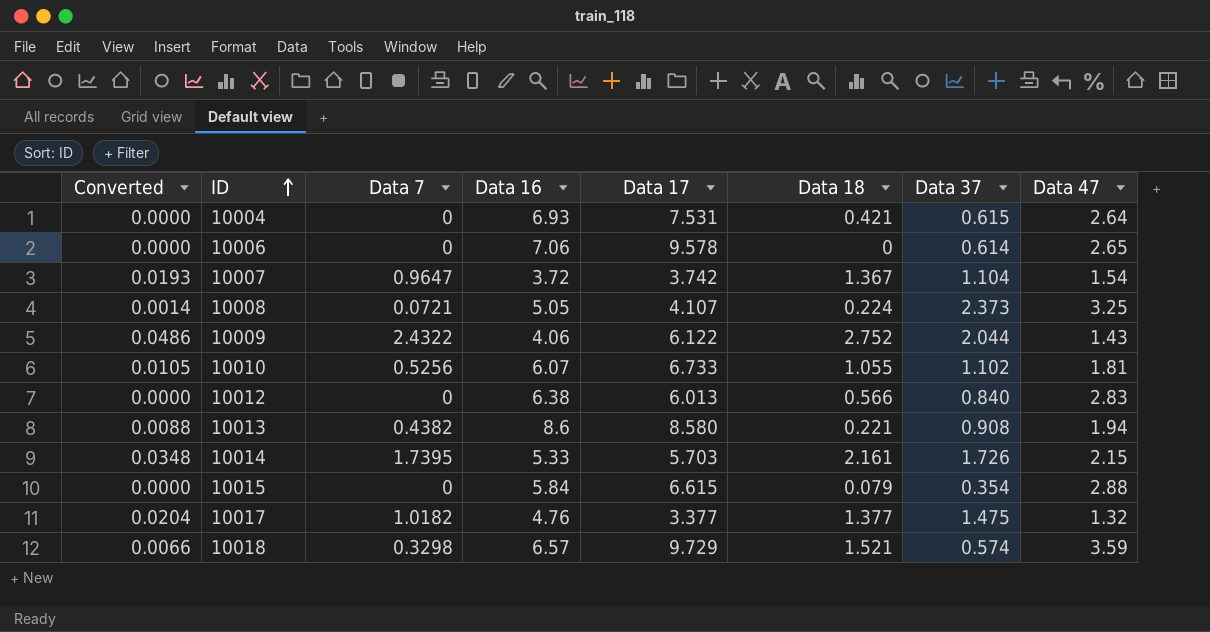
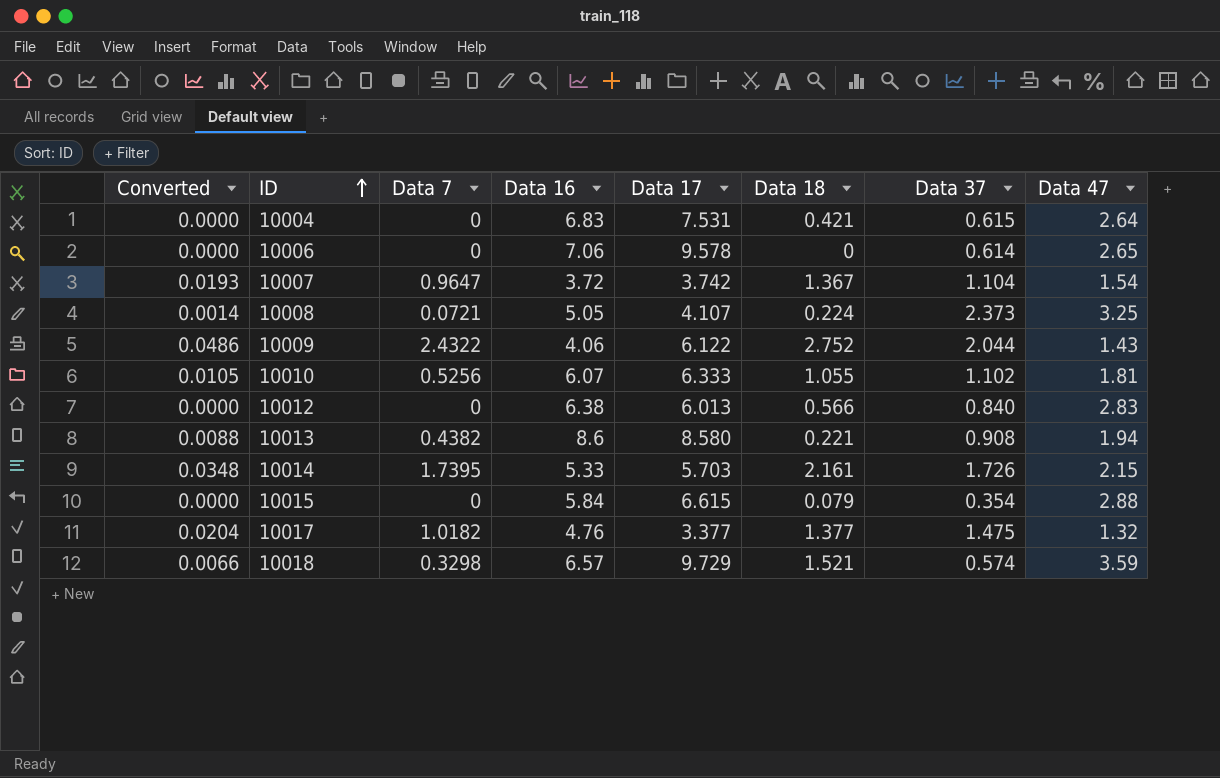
10004 | Data 16: 6.93 -> 6.83
10010 | Data 17: 6.733 -> 6.333

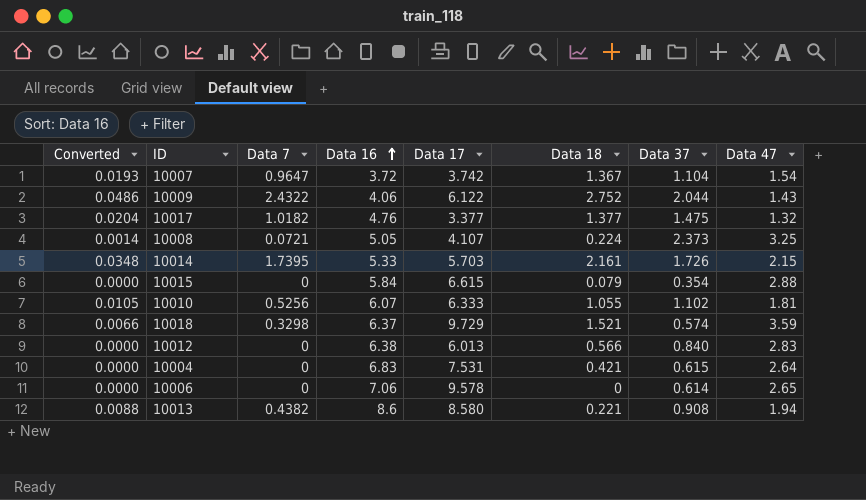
row order: ID ascending -> Data 16 ascending
10018 | Data 16: 6.57 -> 6.37

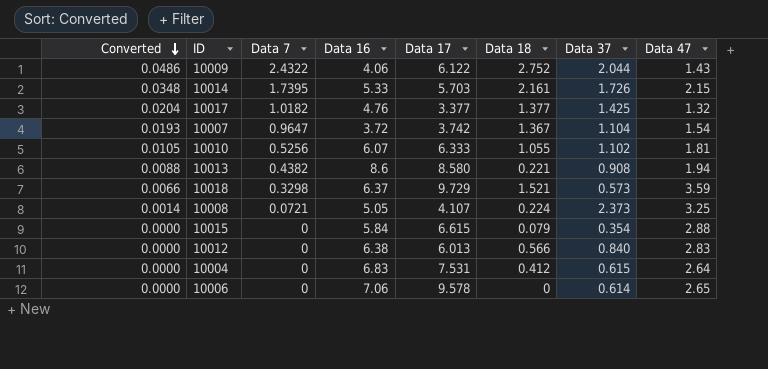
row order: Data 16 ascending -> Converted descending
10017 | Data 37: 1.475 -> 1.425
10018 | Data 37: 0.574 -> 0.573
10004 | Data 18: 0.421 -> 0.412

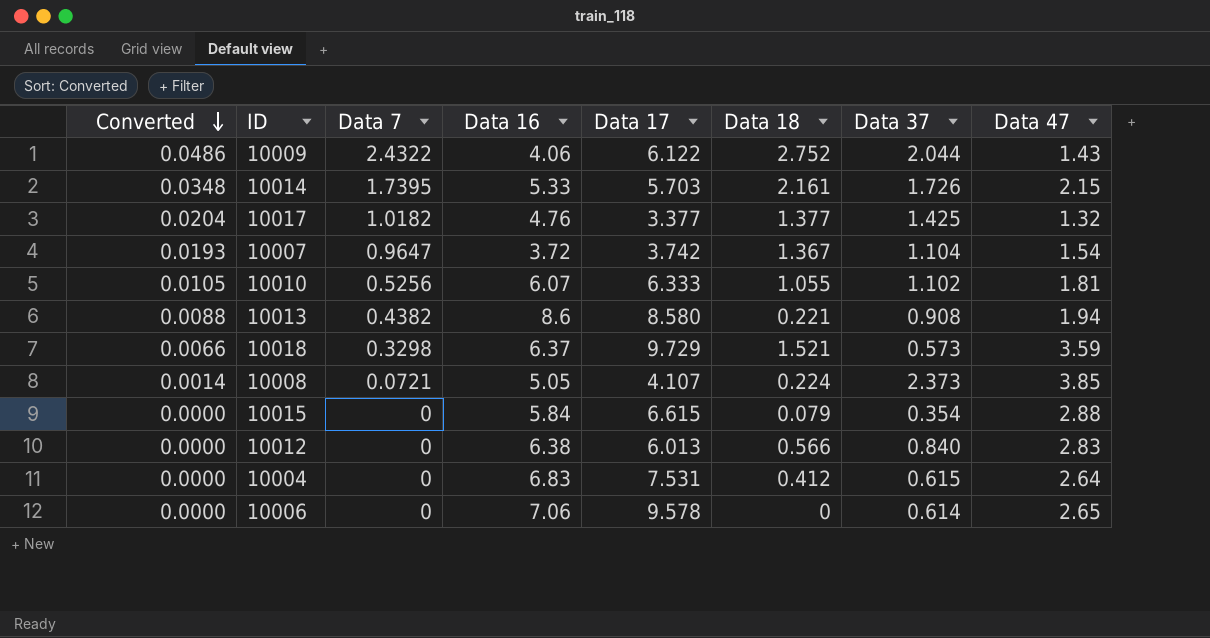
10008 | Data 47: 3.25 -> 3.85

